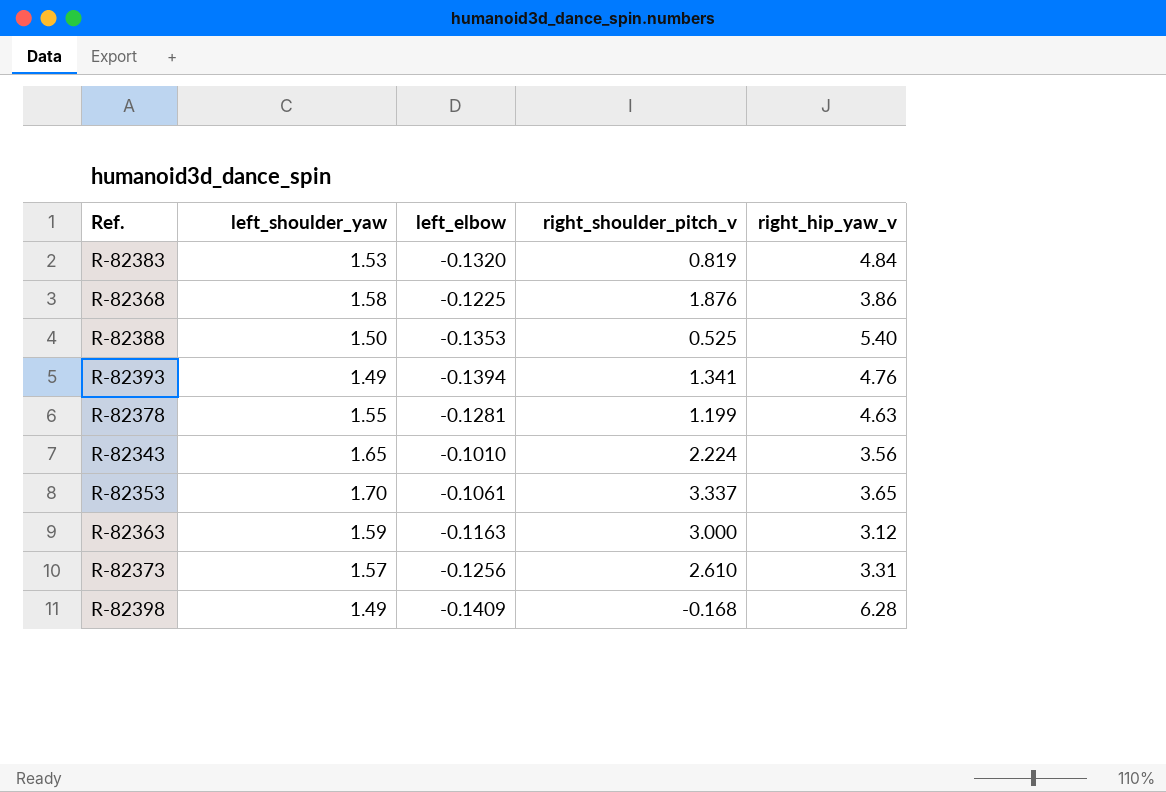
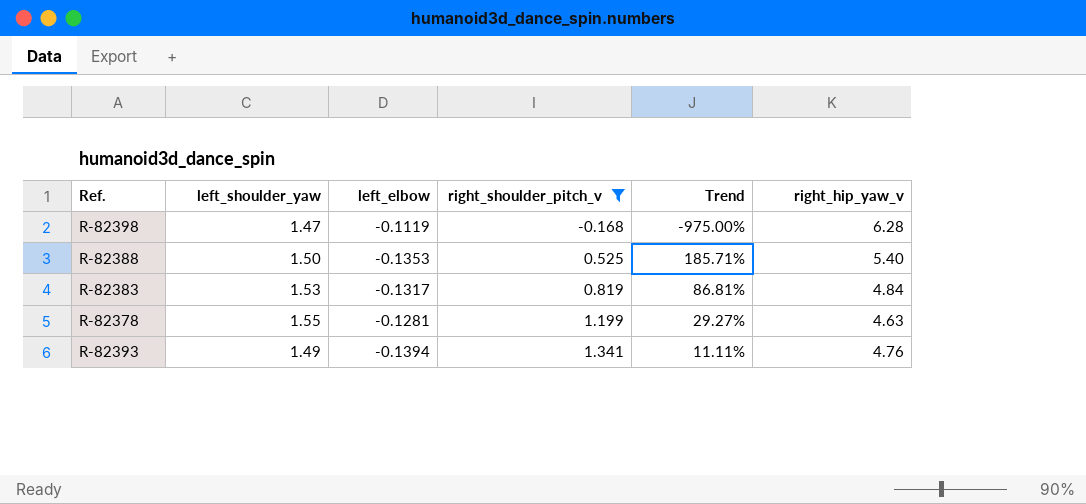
filter: none -> right_shoulder_pitch_v <= 1.341
row order: none -> right_shoulder_pitch_v ascending
column Trend | formula: none -> ([left_shoulder_yaw] - [right_shoulder_pitch_v]) / [right_shoulder_pitch_v]
R-82398 | left_shoulder_yaw: 1.49 -> 1.47
R-82398 | left_elbow: -0.1409 -> -0.1119
R-82383 | left_elbow: -0.1320 -> -0.1317

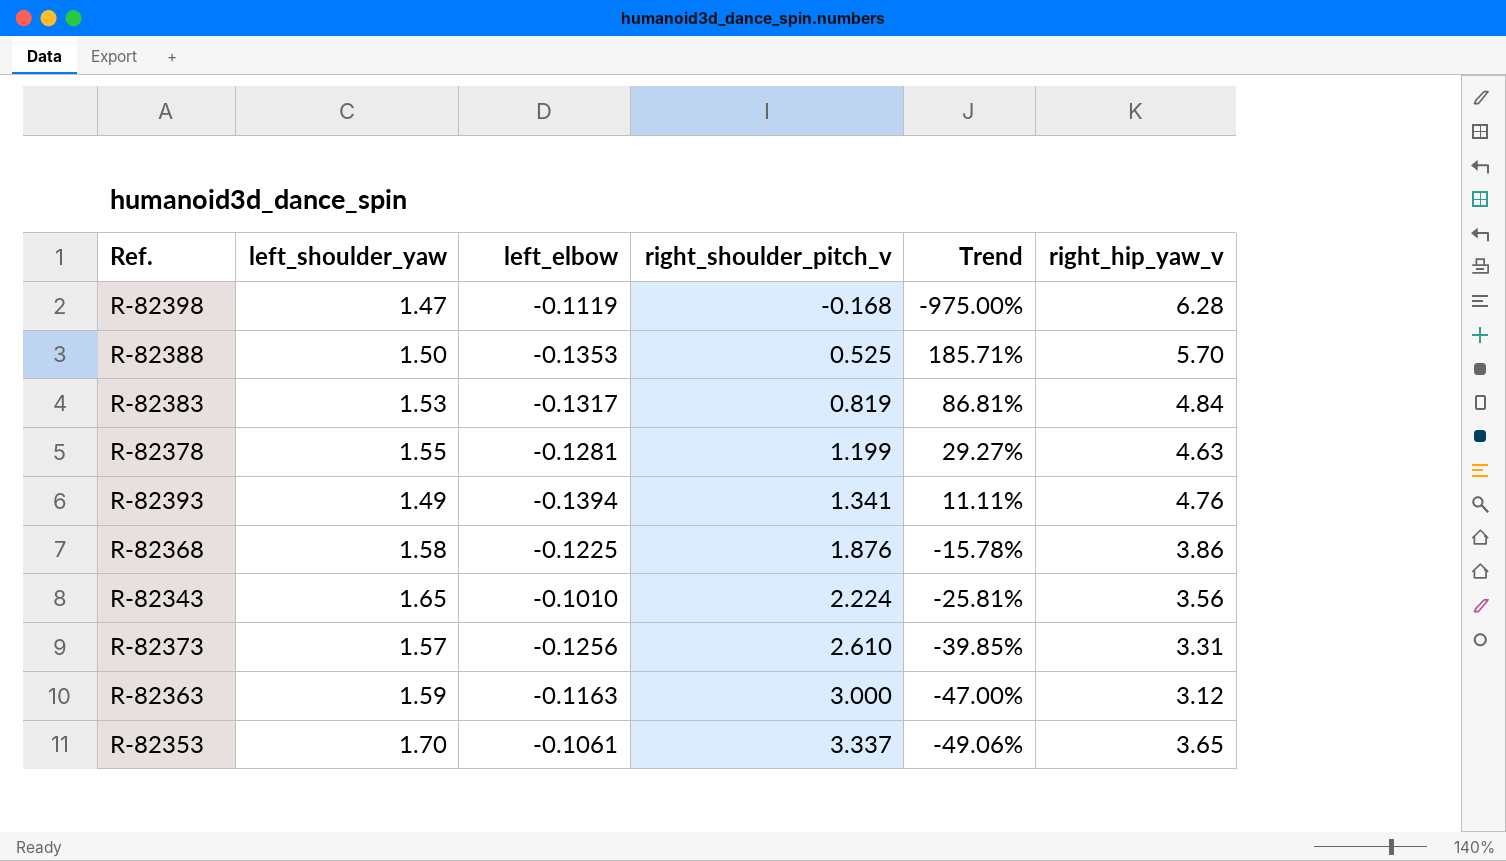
filter: right_shoulder_pitch_v <= 1.341 -> none
R-82388 | right_hip_yaw_v: 5.40 -> 5.70

